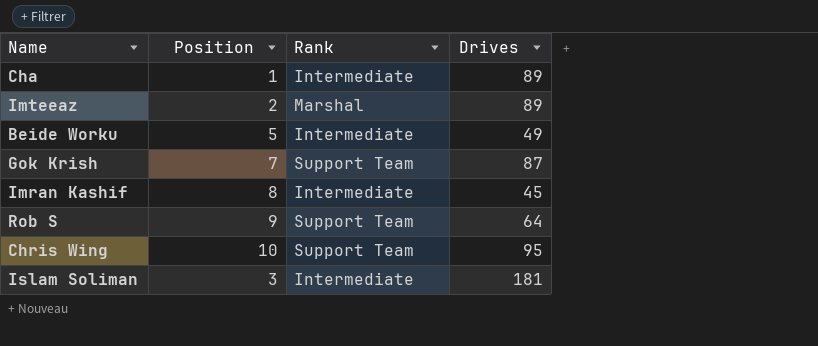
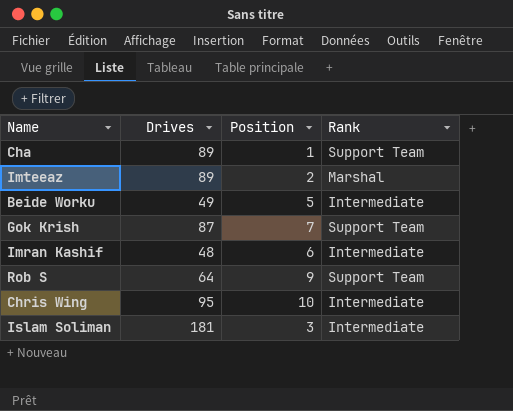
column Drives | position: 4 -> 2
Cha | Rank: Intermediate -> Support Team
Imran Kashif | Drives: 45 -> 48
Imran Kashif | Position: 8 -> 6
Chris Wing | Rank: Support Team -> Intermediate

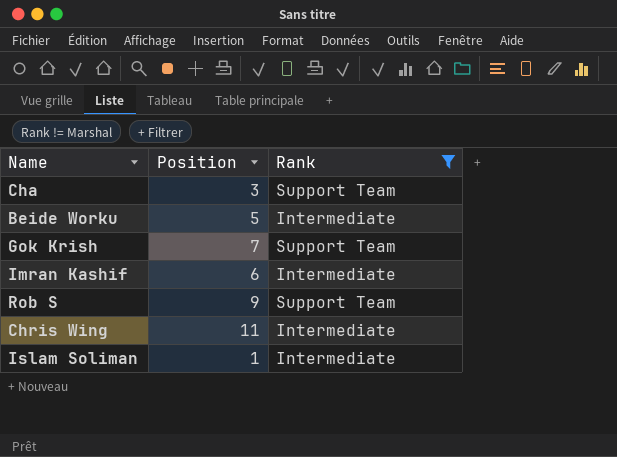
filter: none -> Rank != Marshal
column Drives | position: 2 -> none
Cha | Position: 1 -> 3
Chris Wing | Position: 10 -> 11
Islam Soliman | Position: 3 -> 1

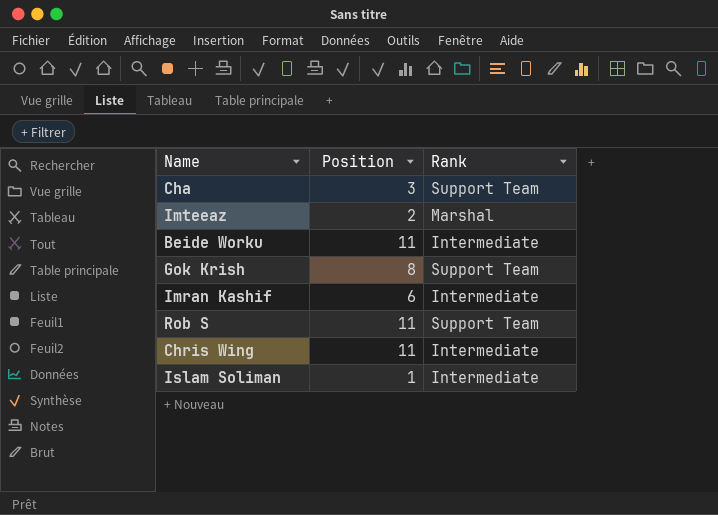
filter: Rank != Marshal -> none
Beide Worku | Position: 5 -> 11
Gok Krish | Position: 7 -> 8
Rob S | Position: 9 -> 11

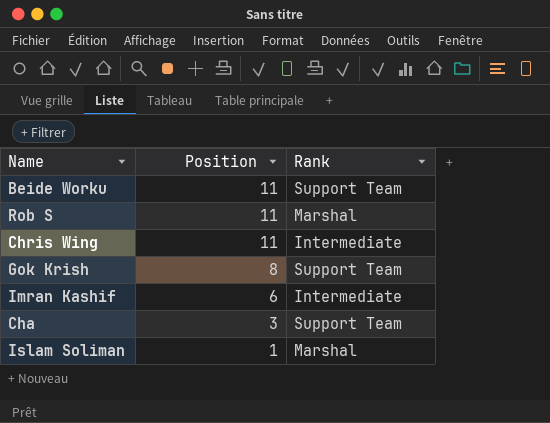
row order: none -> Position descending
row Imteeaz: 2 | Marshal -> none
Beide Worku | Rank: Intermediate -> Support Team
Rob S | Rank: Support Team -> Marshal
Islam Soliman | Rank: Intermediate -> Marshal

